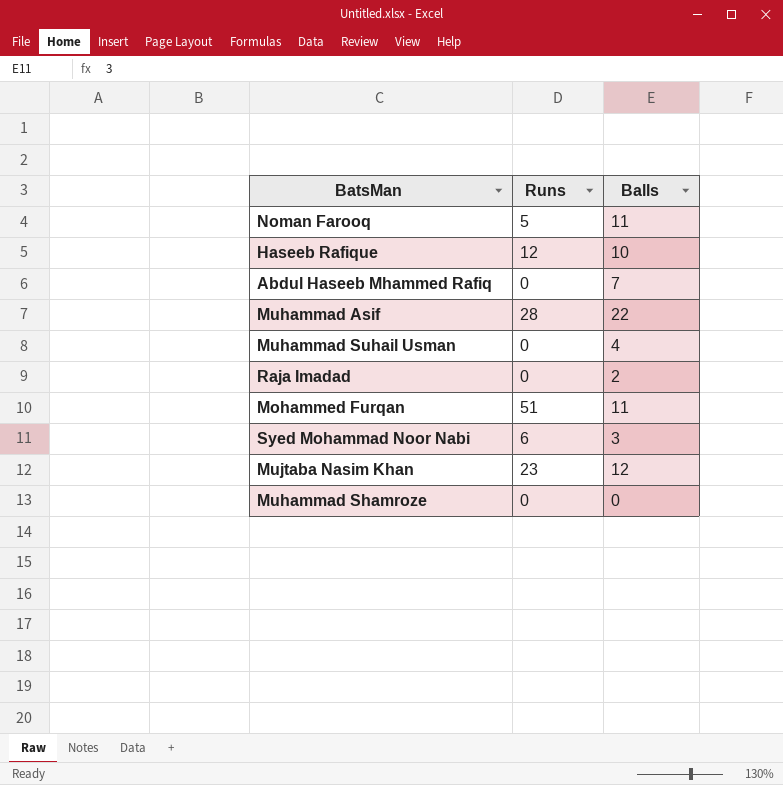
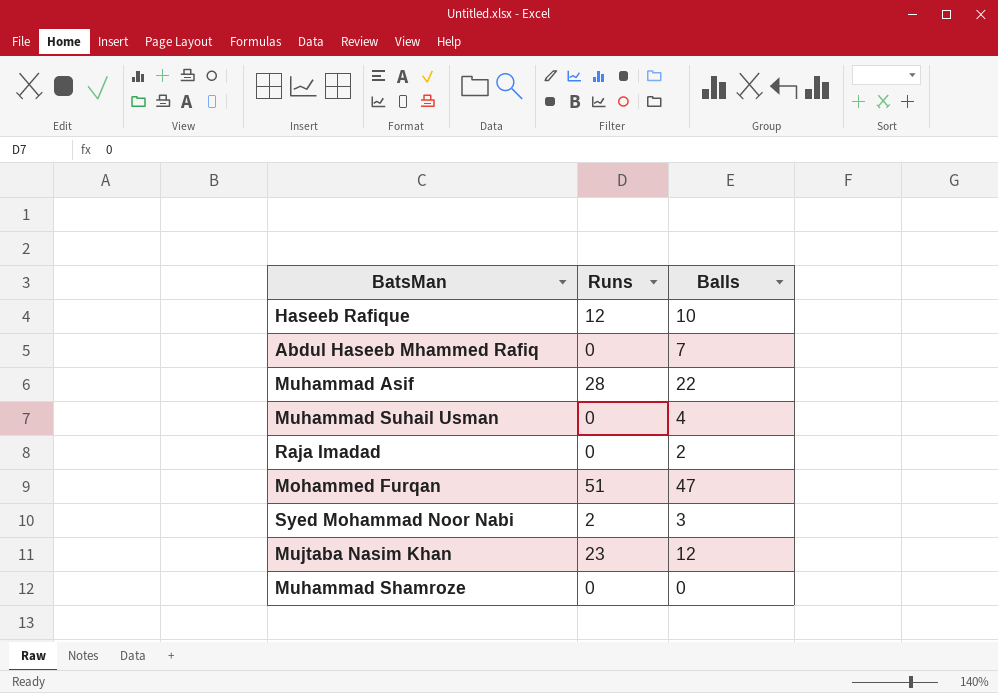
row Noman Farooq: 5 | 11 -> none
Mohammed Furqan | Balls: 11 -> 47
Syed Mohammad Noor Nabi | Runs: 6 -> 2

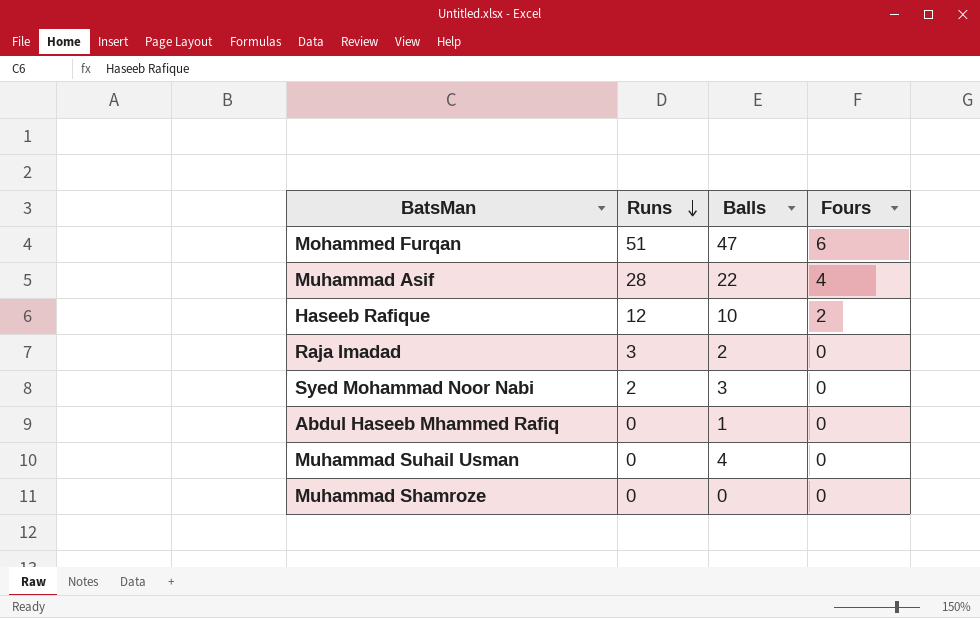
row order: none -> Runs descending
column Fours | position: none -> 4
row Mujtaba Nasim Khan: 23 | 12 -> none
Raja Imadad | Runs: 0 -> 3
Abdul Haseeb Mhammed Rafiq | Balls: 7 -> 1

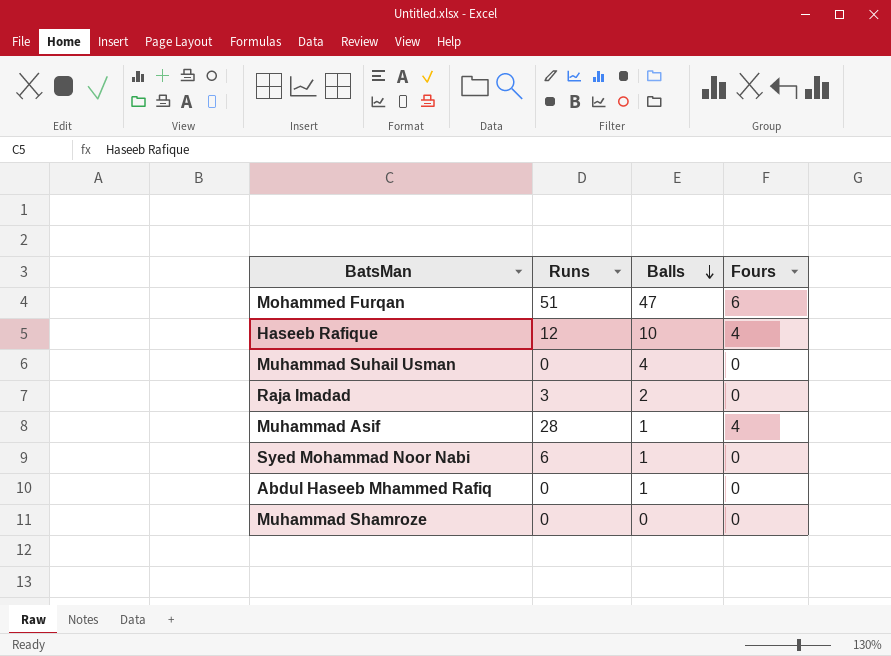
row order: Runs descending -> Balls descending
Haseeb Rafique | Fours: 2 -> 4
Muhammad Asif | Balls: 22 -> 1
Syed Mohammad Noor Nabi | Runs: 2 -> 6
Syed Mohammad Noor Nabi | Balls: 3 -> 1

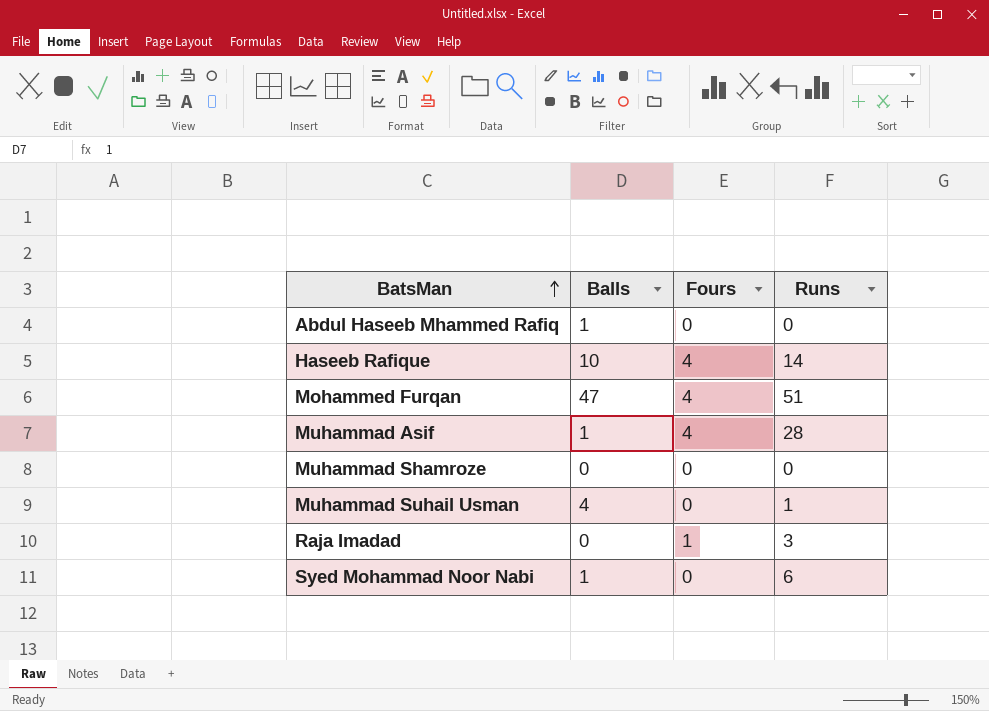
row order: Balls descending -> BatsMan ascending
column Runs | position: 2 -> 4
Haseeb Rafique | Runs: 12 -> 14
Mohammed Furqan | Fours: 6 -> 4
Muhammad Suhail Usman | Runs: 0 -> 1
Raja Imadad | Balls: 2 -> 0
Raja Imadad | Fours: 0 -> 1

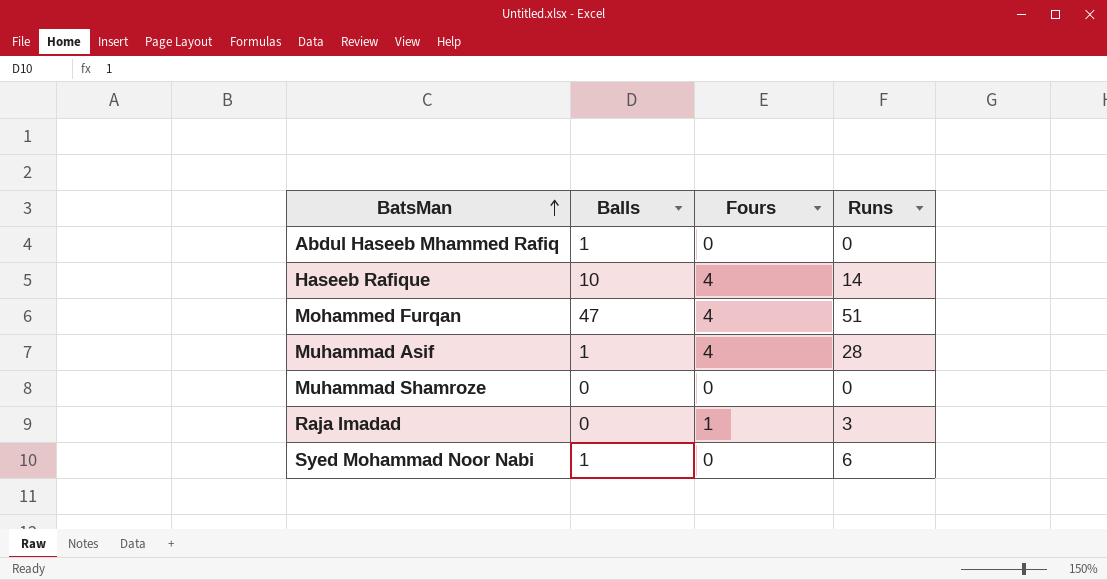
row Muhammad Suhail Usman: 4 | 0 | 1 -> none

